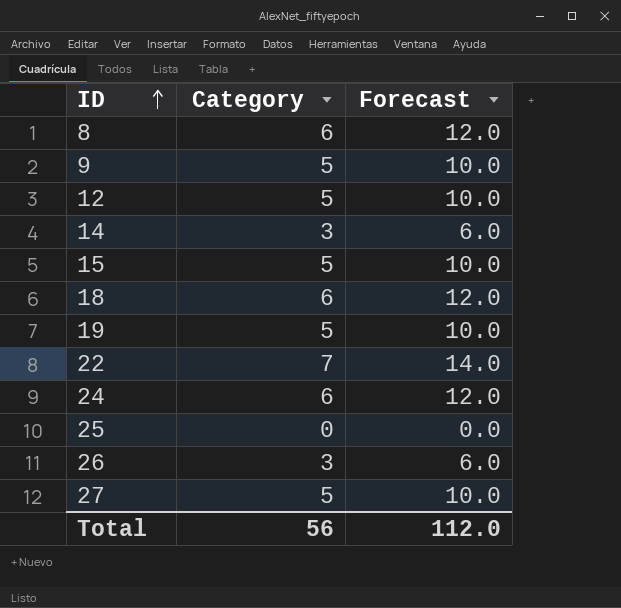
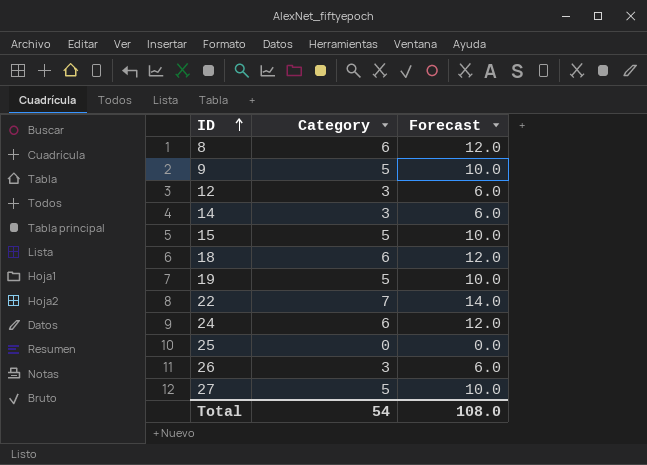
12 | Category: 5 -> 3
12 | Forecast: 10.0 -> 6.0
Total | Category: 56 -> 54
Total | Forecast: 112.0 -> 108.0

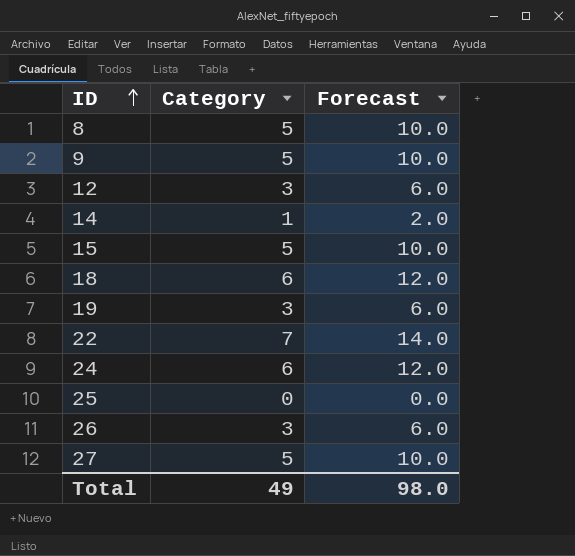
8 | Category: 6 -> 5
8 | Forecast: 12.0 -> 10.0
14 | Category: 3 -> 1
14 | Forecast: 6.0 -> 2.0
19 | Category: 5 -> 3
19 | Forecast: 10.0 -> 6.0
Total | Category: 54 -> 49
Total | Forecast: 108.0 -> 98.0

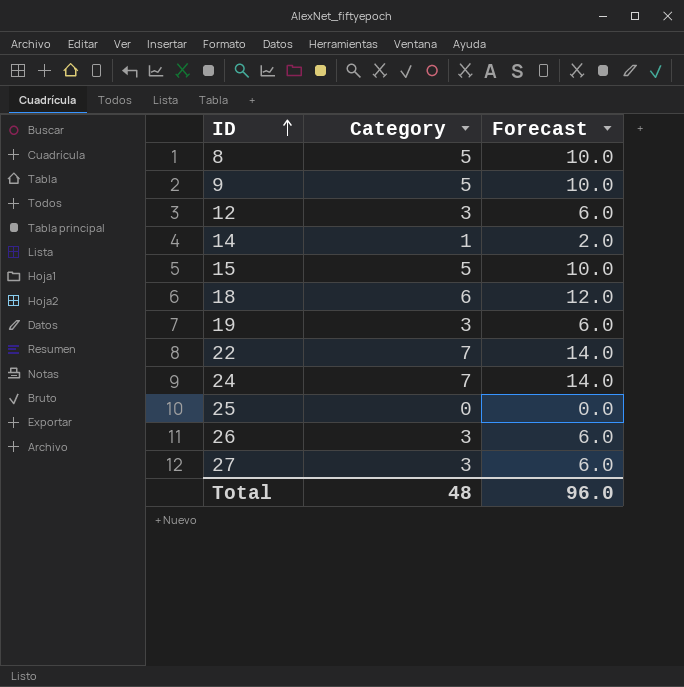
24 | Category: 6 -> 7
24 | Forecast: 12.0 -> 14.0
27 | Category: 5 -> 3
27 | Forecast: 10.0 -> 6.0
Total | Category: 49 -> 48
Total | Forecast: 98.0 -> 96.0

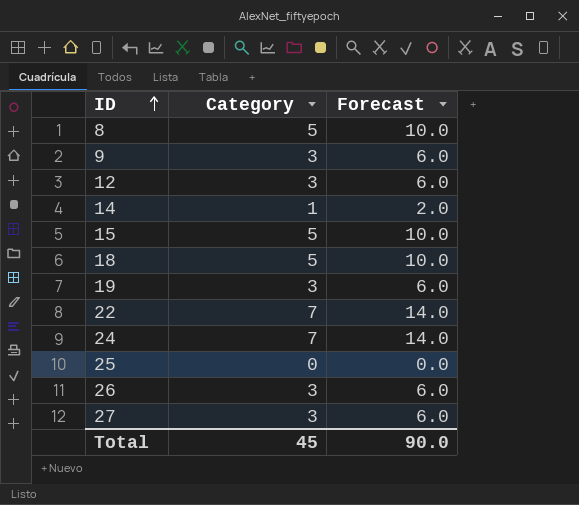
9 | Category: 5 -> 3
9 | Forecast: 10.0 -> 6.0
18 | Category: 6 -> 5
18 | Forecast: 12.0 -> 10.0
Total | Category: 48 -> 45
Total | Forecast: 96.0 -> 90.0

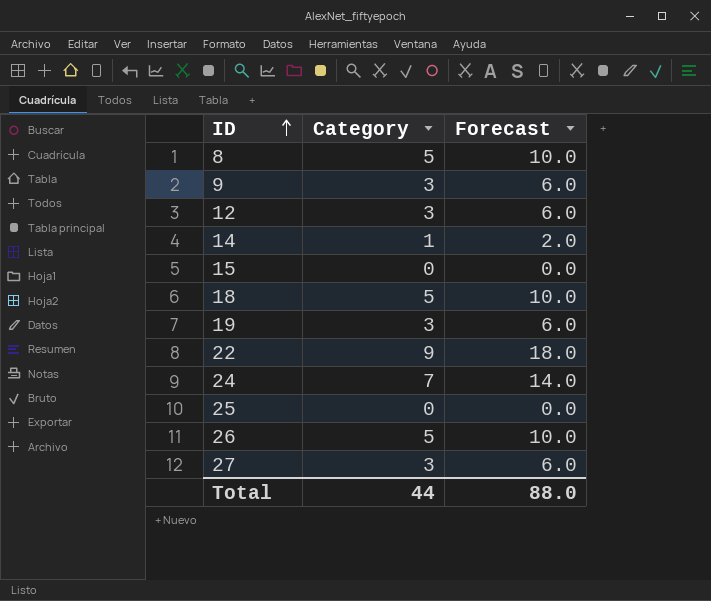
15 | Category: 5 -> 0
15 | Forecast: 10.0 -> 0.0
22 | Category: 7 -> 9
22 | Forecast: 14.0 -> 18.0
26 | Category: 3 -> 5
26 | Forecast: 6.0 -> 10.0
Total | Category: 45 -> 44
Total | Forecast: 90.0 -> 88.0

